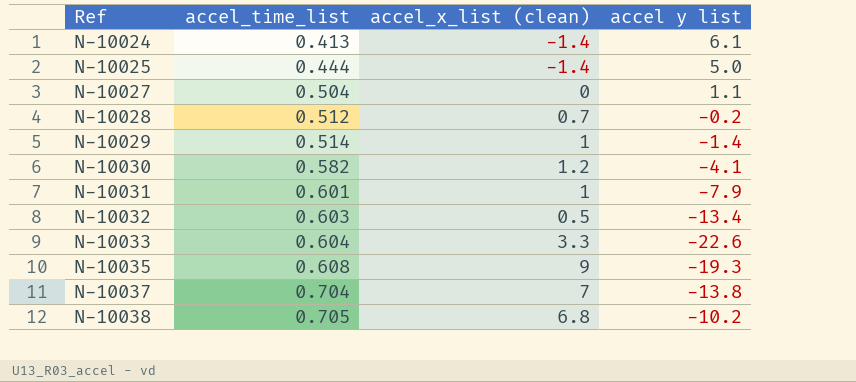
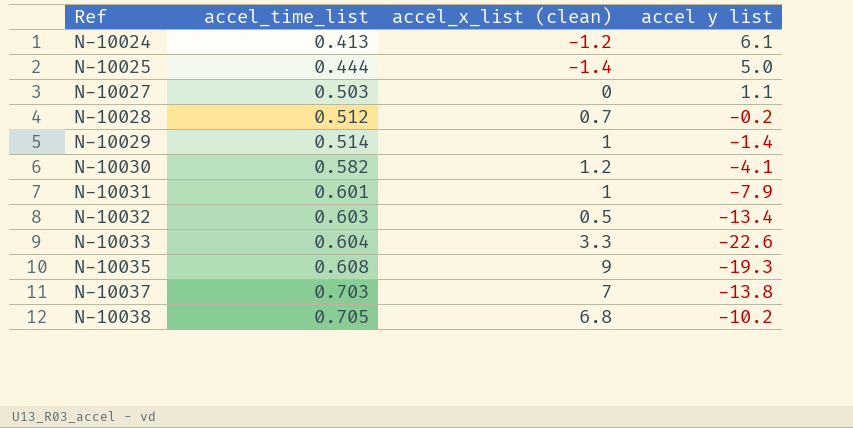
N-10024 | accel_x_list (clean): -1.4 -> -1.2
N-10027 | accel_time_list: 0.504 -> 0.503
N-10037 | accel_time_list: 0.704 -> 0.703

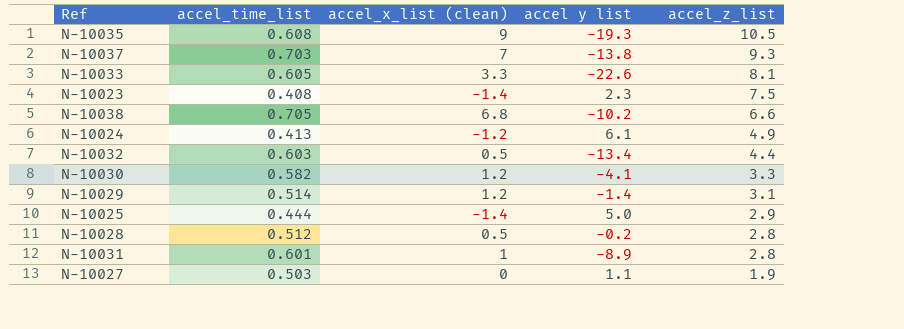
row order: Ref ascending -> accel_z_list descending
column accel_z_list | position: none -> 5
N-10033 | accel_time_list: 0.604 -> 0.605
row N-10023: none -> 0.408 | -1.4 | 2.3 | 7.5
N-10029 | accel_x_list (clean): 1 -> 1.2
N-10028 | accel_x_list (clean): 0.7 -> 0.5
N-10031 | accel y list: -7.9 -> -8.9

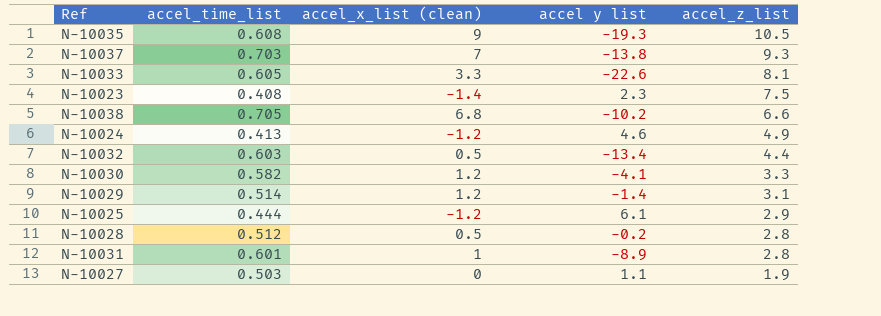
N-10024 | accel y list: 6.1 -> 4.6
N-10025 | accel_x_list (clean): -1.4 -> -1.2
N-10025 | accel y list: 5.0 -> 6.1

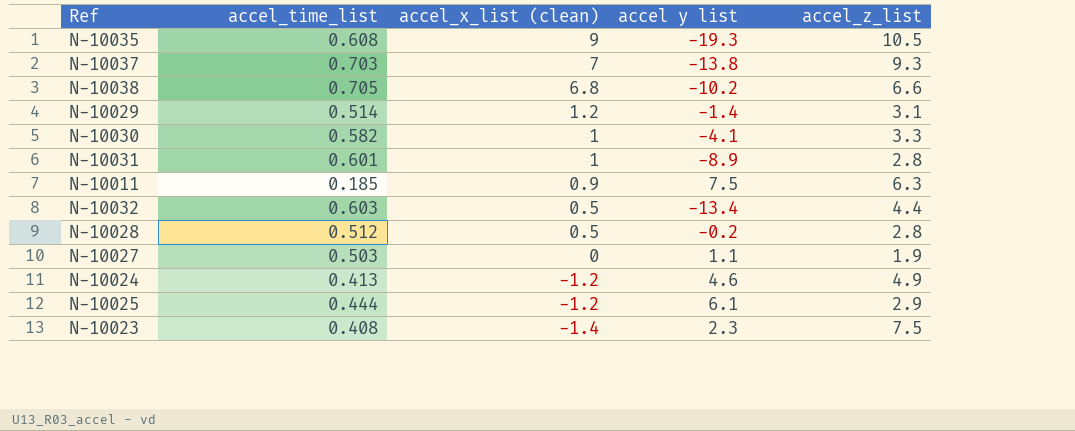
row order: accel_z_list descending -> accel_x_list (clean) descending
row N-10033: 0.605 | 3.3 | -22.6 | 8.1 -> none
N-10030 | accel_x_list (clean): 1.2 -> 1
row N-10011: none -> 0.185 | 0.9 | 7.5 | 6.3

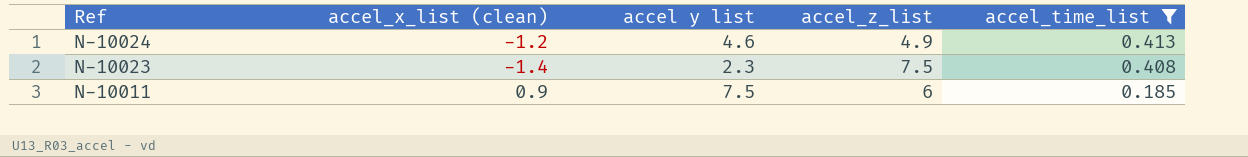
filter: none -> accel_time_list <= 0.413
row order: accel_x_list (clean) descending -> Ref descending
column accel_time_list | position: 2 -> 5
N-10011 | accel_z_list: 6.3 -> 6

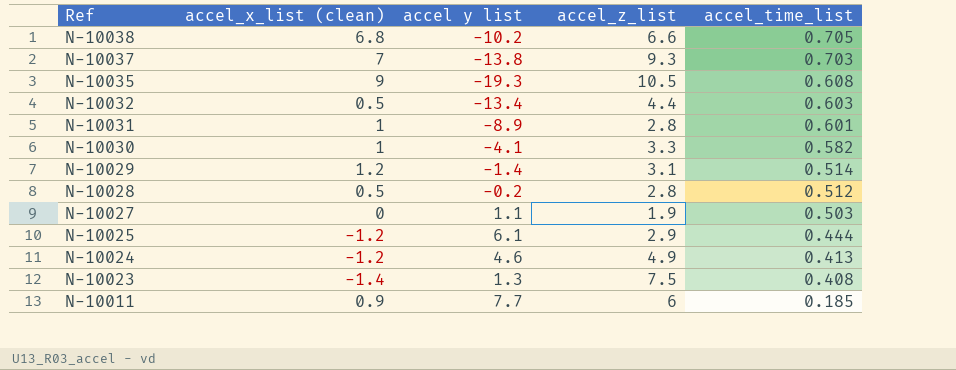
filter: accel_time_list <= 0.413 -> none
N-10023 | accel y list: 2.3 -> 1.3
N-10011 | accel y list: 7.5 -> 7.7

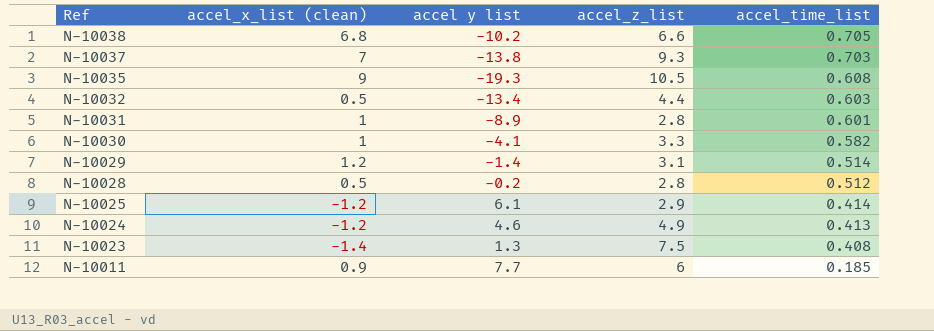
row N-10027: 0 | 1.1 | 1.9 | 0.503 -> none
N-10025 | accel_time_list: 0.444 -> 0.414

